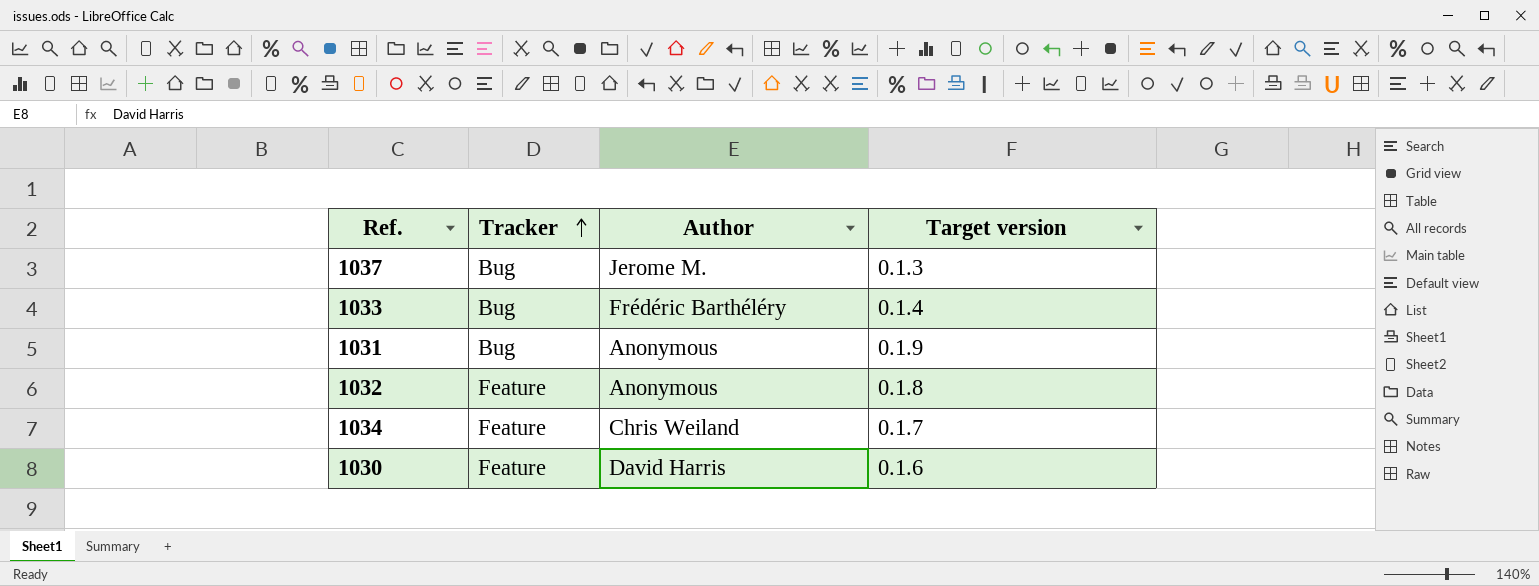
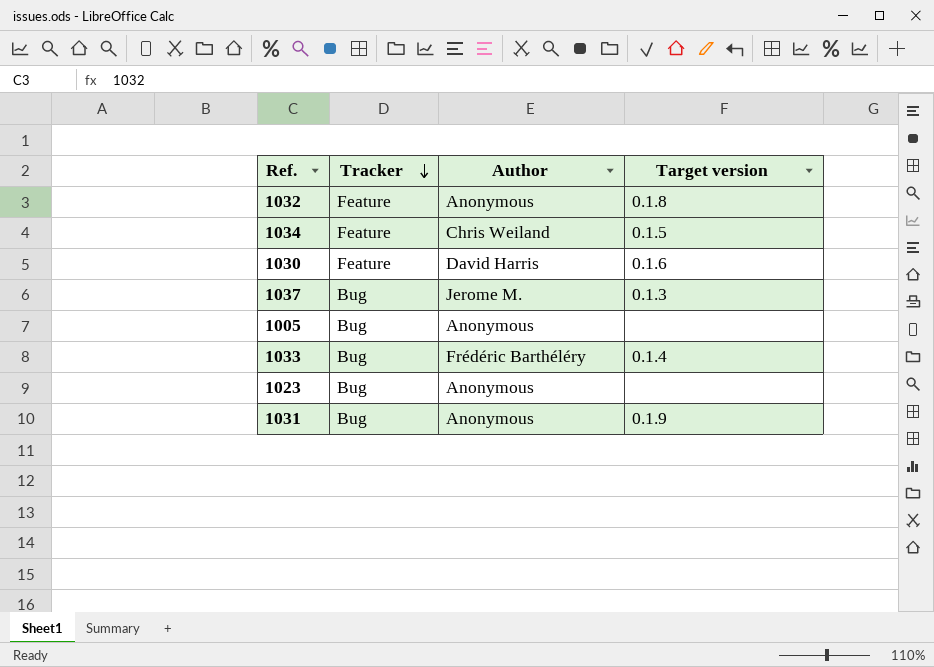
row order: Tracker ascending -> Tracker descending
1034 | Target version: 0.1.7 -> 0.1.5
row 1005: none -> Bug | Anonymous | none
row 1023: none -> Bug | Anonymous | none

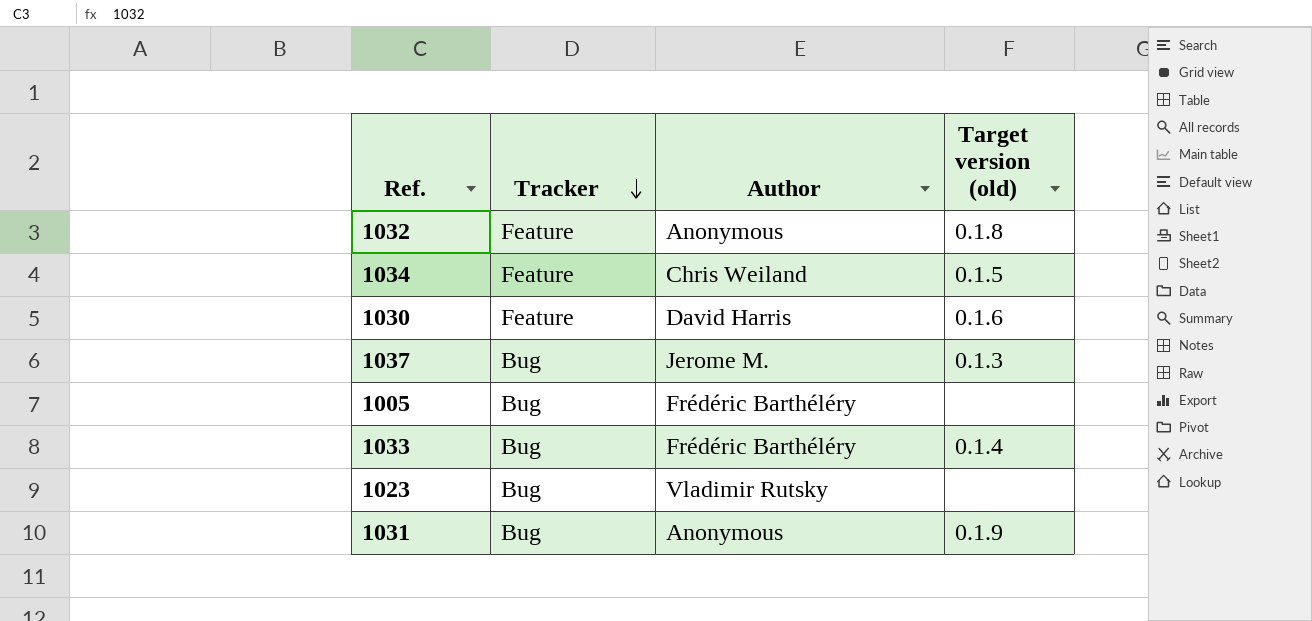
column name: Target version -> Target version (old)
1005 | Author: Anonymous -> Frédéric Barthéléry
1023 | Author: Anonymous -> Vladimir Rutsky

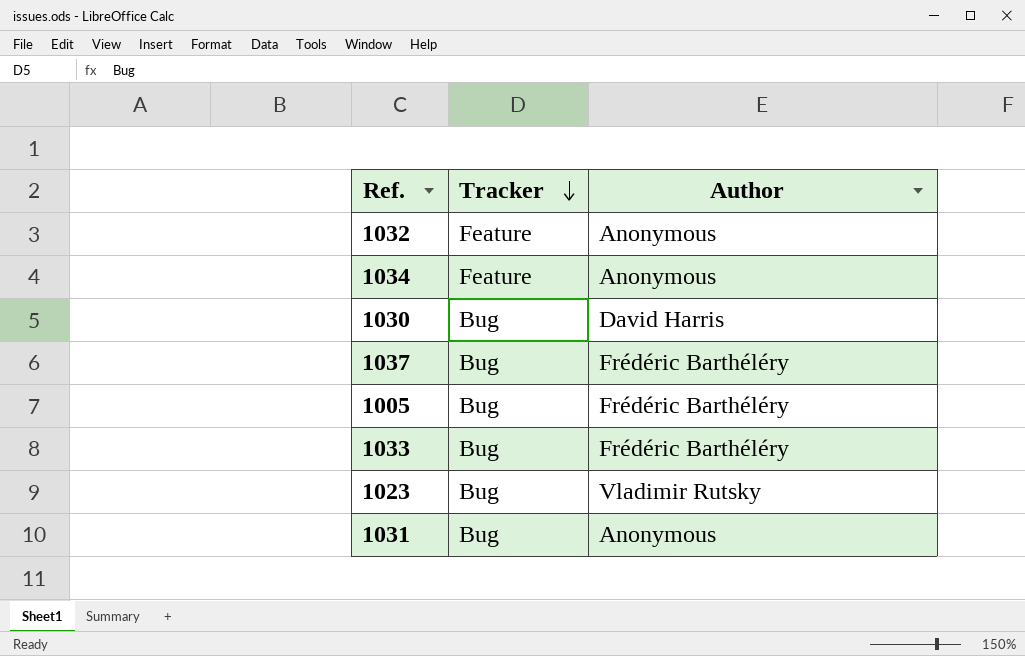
column Target version (old) | position: 4 -> none
1034 | Author: Chris Weiland -> Anonymous
1030 | Tracker: Feature -> Bug
1037 | Author: Jerome M. -> Frédéric Barthéléry

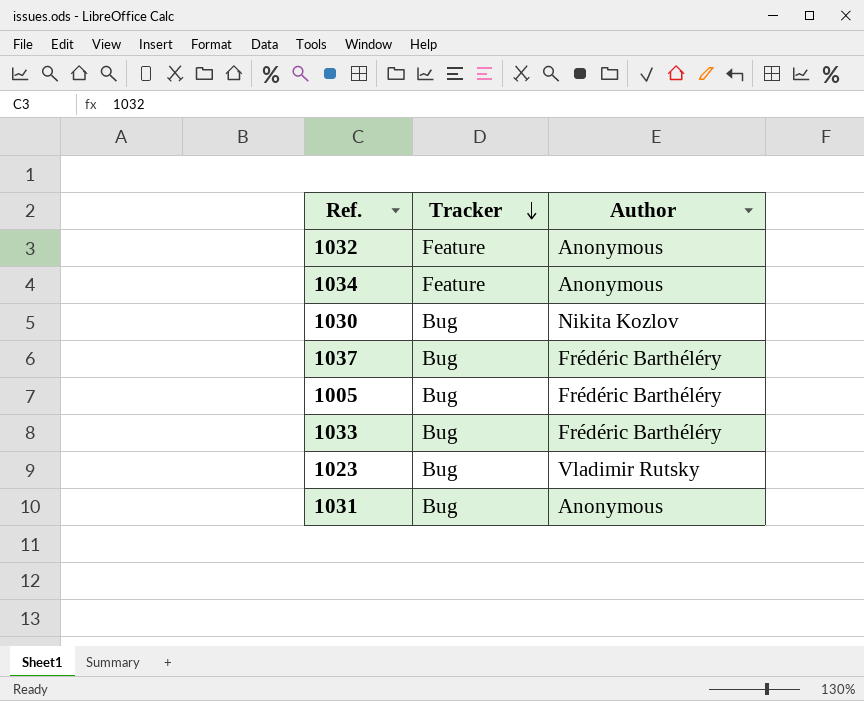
1030 | Author: David Harris -> Nikita Kozlov

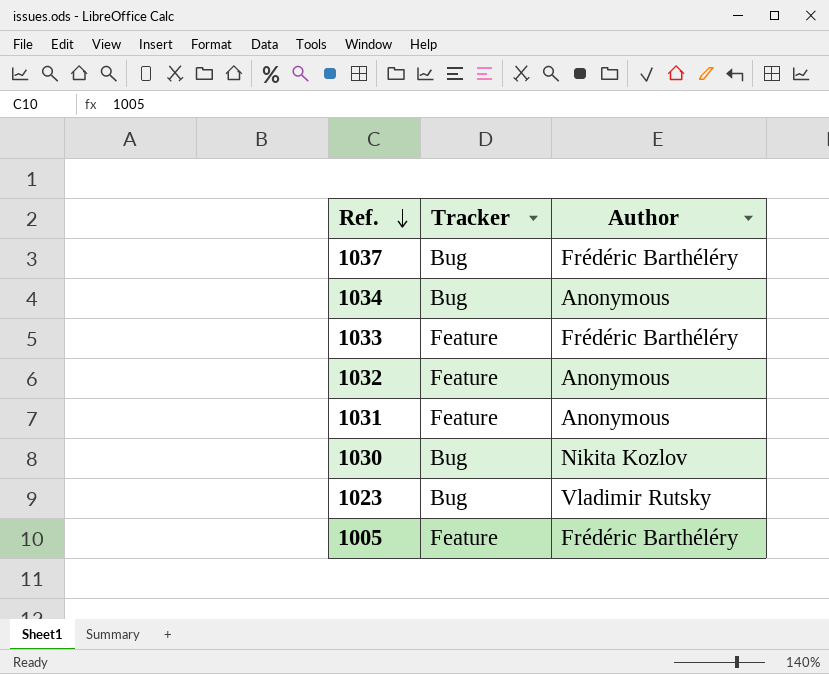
row order: Tracker descending -> Ref. descending
1034 | Tracker: Feature -> Bug
1033 | Tracker: Bug -> Feature
1031 | Tracker: Bug -> Feature
1005 | Tracker: Bug -> Feature

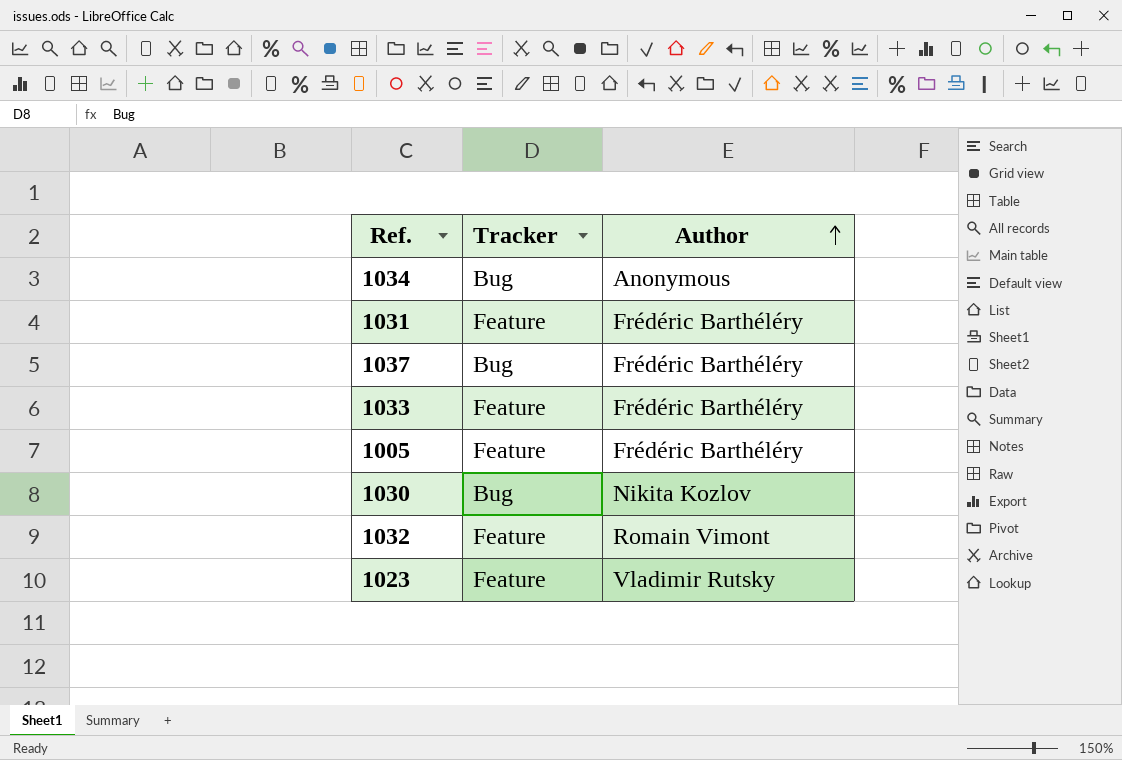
row order: Ref. descending -> Author ascending
1031 | Author: Anonymous -> Frédéric Barthéléry
1032 | Author: Anonymous -> Romain Vimont
1023 | Tracker: Bug -> Feature

